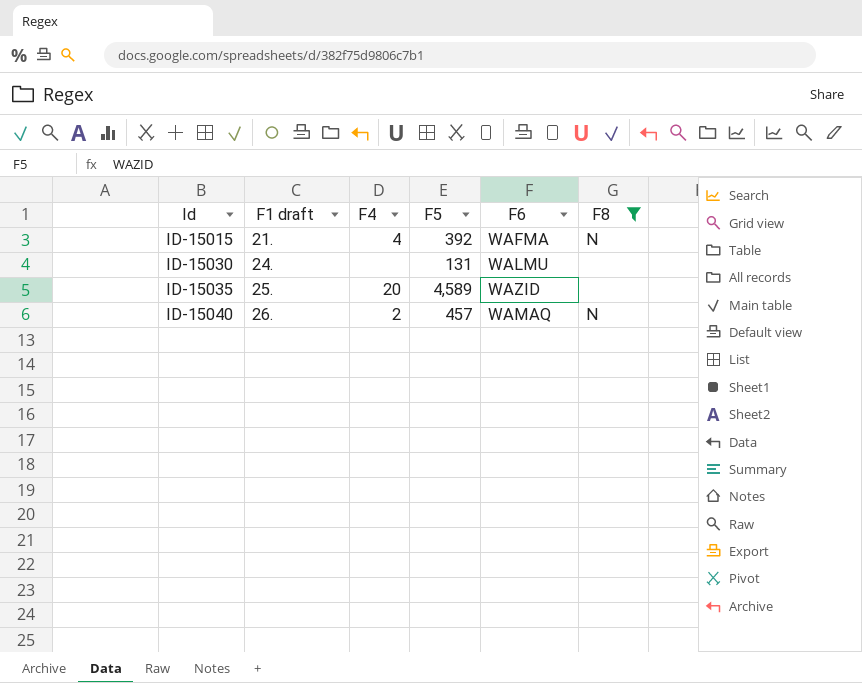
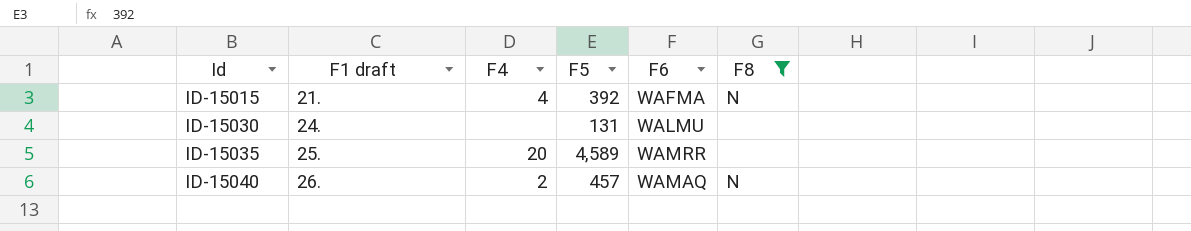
ID-15035 | F6: WAZID -> WAMRR

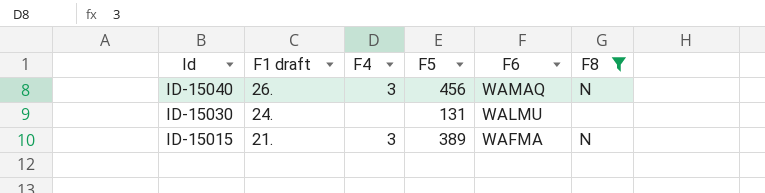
row order: Id ascending -> Id descending
row ID-15035: 25. | 20 | 4,589 | WAMRR | none -> none
ID-15040 | F4: 2 -> 3
ID-15040 | F5: 457 -> 456
ID-15015 | F4: 4 -> 3
ID-15015 | F5: 392 -> 389

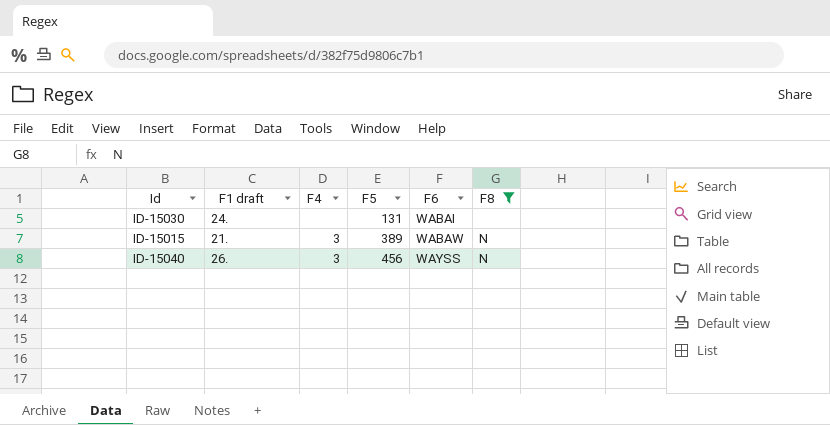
row order: Id descending -> F5 ascending
ID-15030 | F6: WALMU -> WABAI
ID-15015 | F6: WAFMA -> WABAW
ID-15040 | F6: WAMAQ -> WAYSS

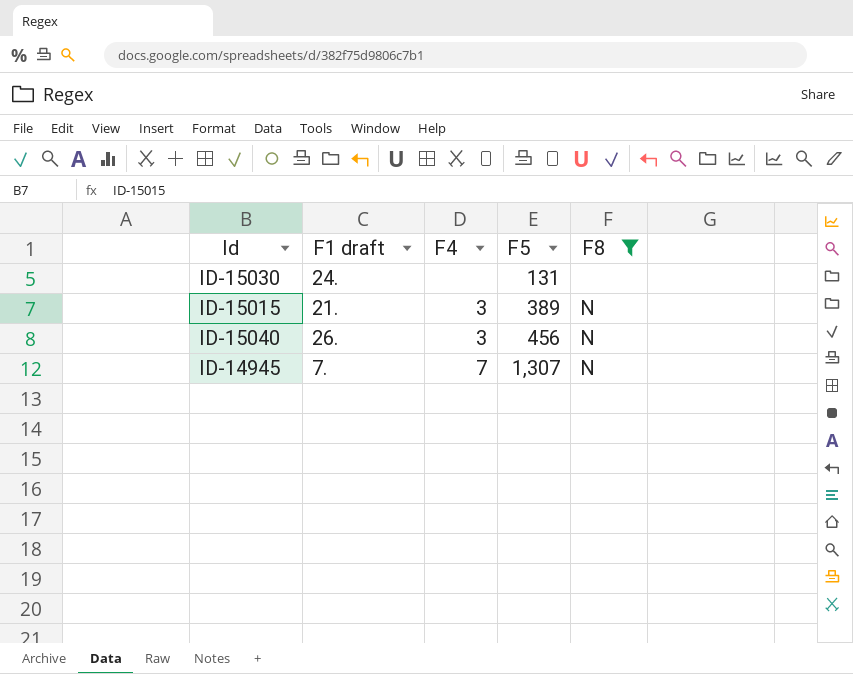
column F6 | position: 5 -> none
row ID-14945: none -> 7. | 7 | 1,307 | N

